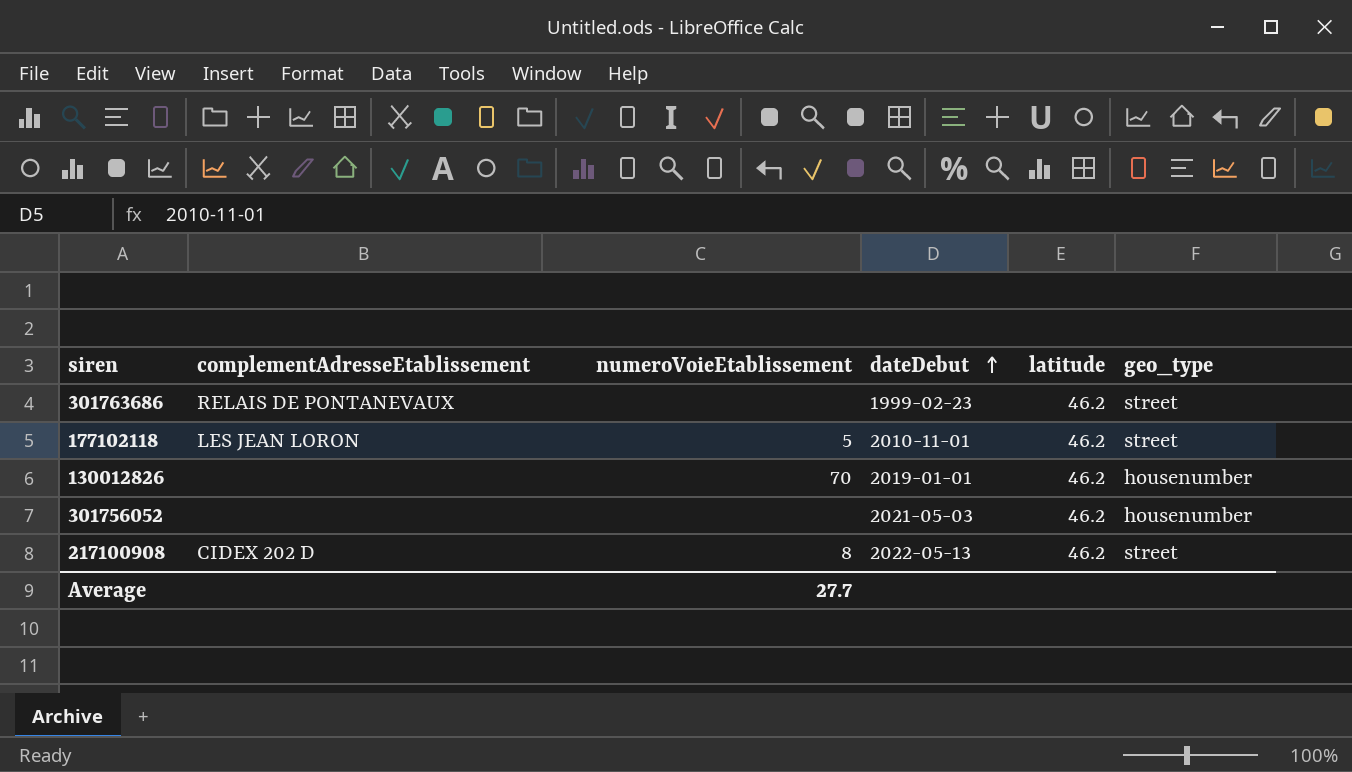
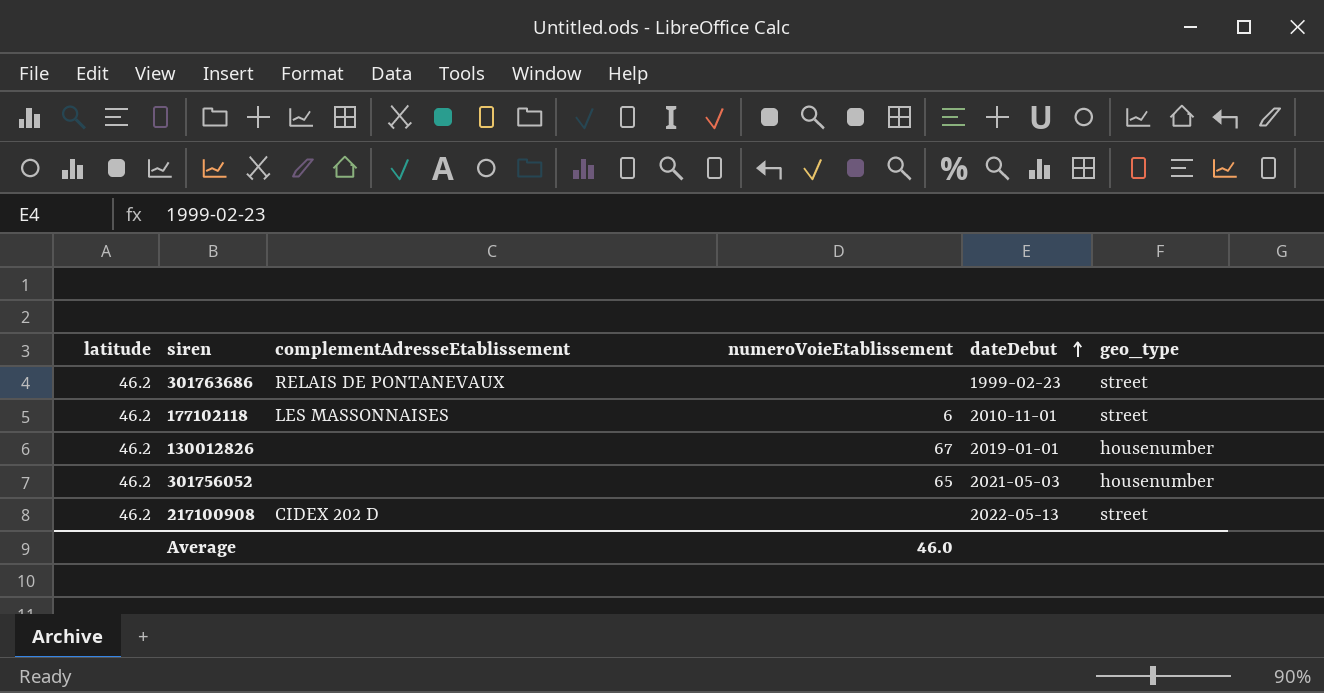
column latitude | position: 5 -> 1
177102118 | complementAdresseEtablissement: LES JEAN LORON -> LES MASSONNAISES
177102118 | numeroVoieEtablissement: 5 -> 6
130012826 | numeroVoieEtablissement: 70 -> 67
301756052 | numeroVoieEtablissement: none -> 65
217100908 | numeroVoieEtablissement: 8 -> none
Average | numeroVoieEtablissement: 27.7 -> 46.0

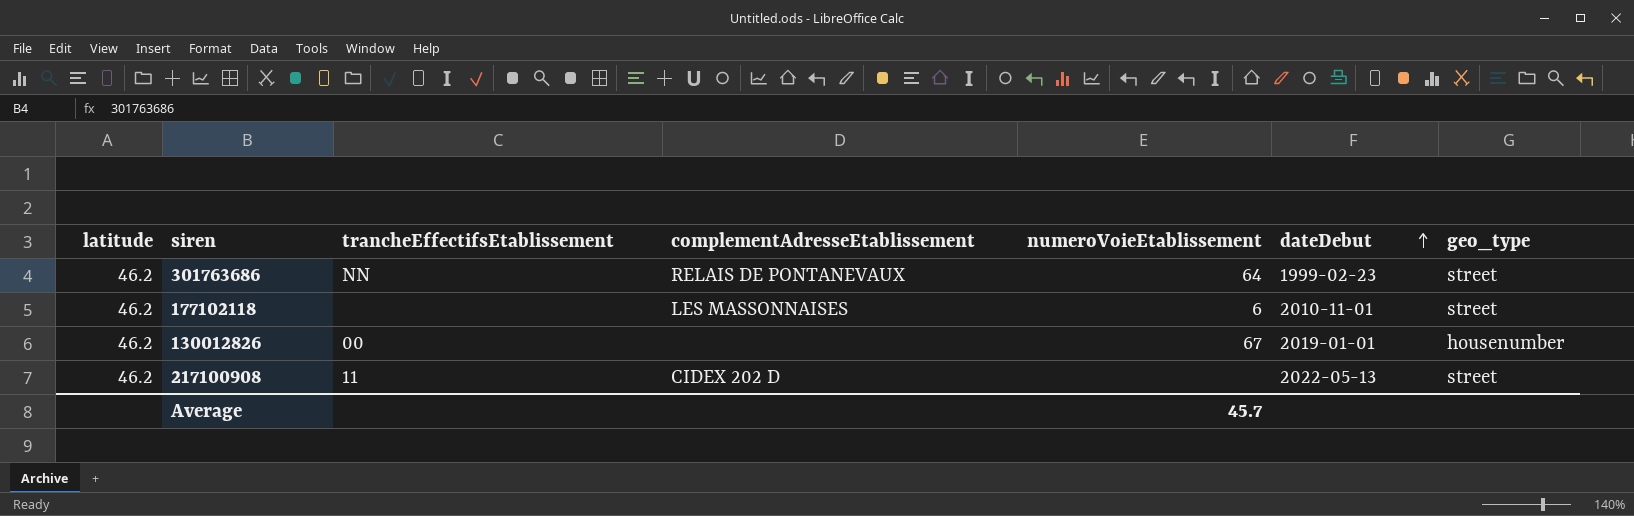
column trancheEffectifsEtablissement | position: none -> 3
row 301756052: 46.2 | none | 65 | 2021-05-03 | housenumber -> none
301763686 | numeroVoieEtablissement: none -> 64
Average | numeroVoieEtablissement: 46.0 -> 45.7

